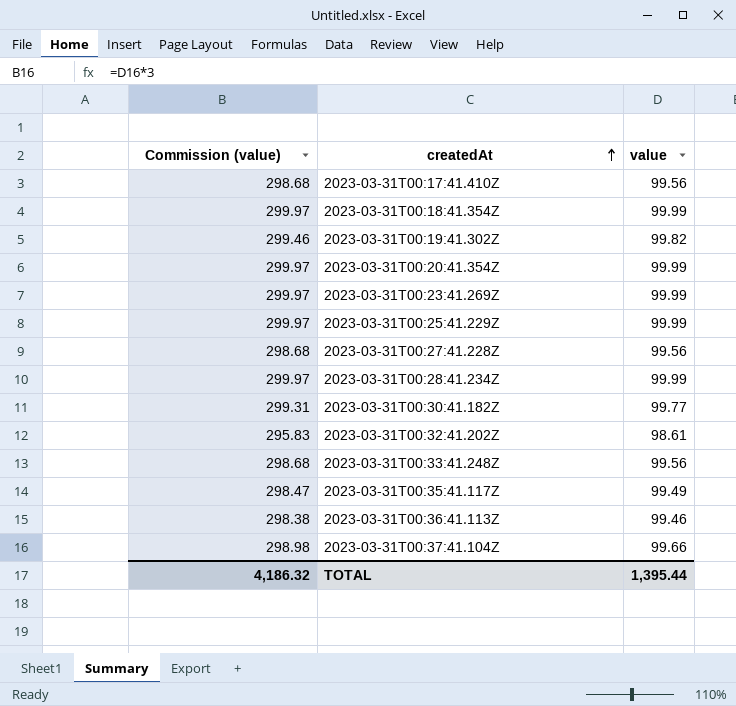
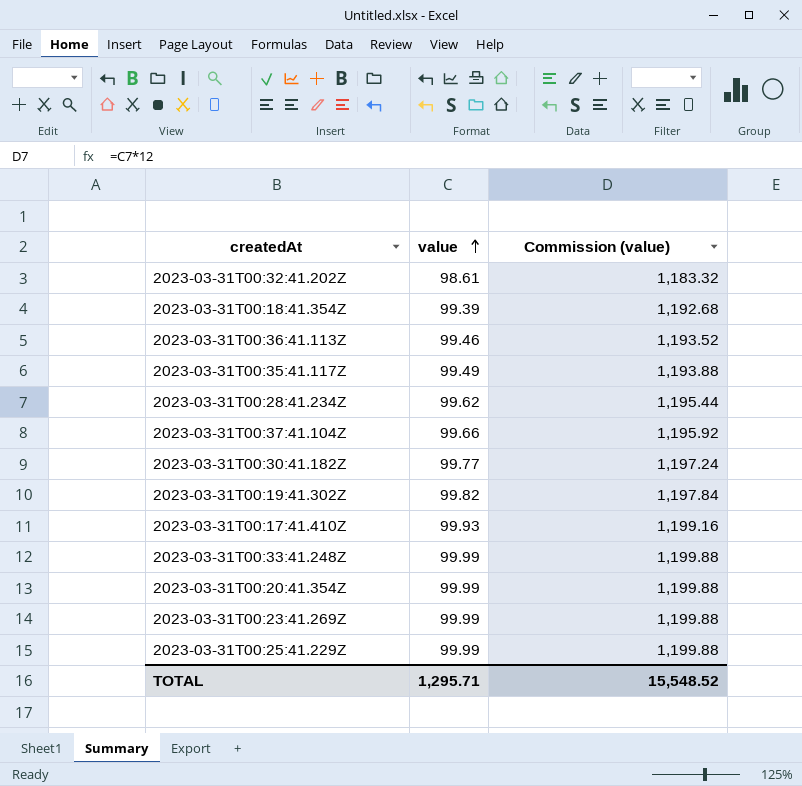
row order: createdAt ascending -> value ascending
column Commission (value) | formula: [value] * 3 -> [value] * 12
column Commission (value) | position: 1 -> 3
row 2023-03-31T00:27:41.228Z: 298.68 | 99.56 -> none
2023-03-31T00:18:41.354Z | value: 99.99 -> 99.39
2023-03-31T00:28:41.234Z | value: 99.99 -> 99.62
2023-03-31T00:17:41.410Z | value: 99.56 -> 99.93
2023-03-31T00:33:41.248Z | value: 99.56 -> 99.99
TOTAL | value: 1,395.44 -> 1,295.71
TOTAL | Commission (value): 4,186.32 -> 15,548.52

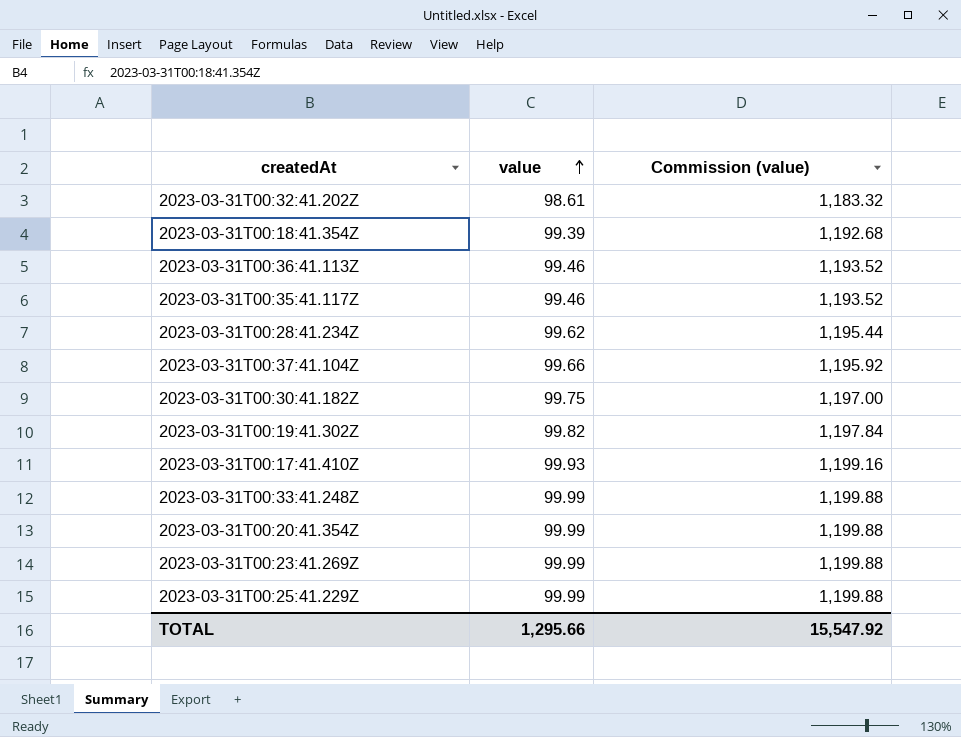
2023-03-31T00:35:41.117Z | value: 99.49 -> 99.46
2023-03-31T00:35:41.117Z | Commission (value): 1,193.88 -> 1,193.52
2023-03-31T00:30:41.182Z | value: 99.77 -> 99.75
2023-03-31T00:30:41.182Z | Commission (value): 1,197.24 -> 1,197.00
TOTAL | value: 1,295.71 -> 1,295.66
TOTAL | Commission (value): 15,548.52 -> 15,547.92

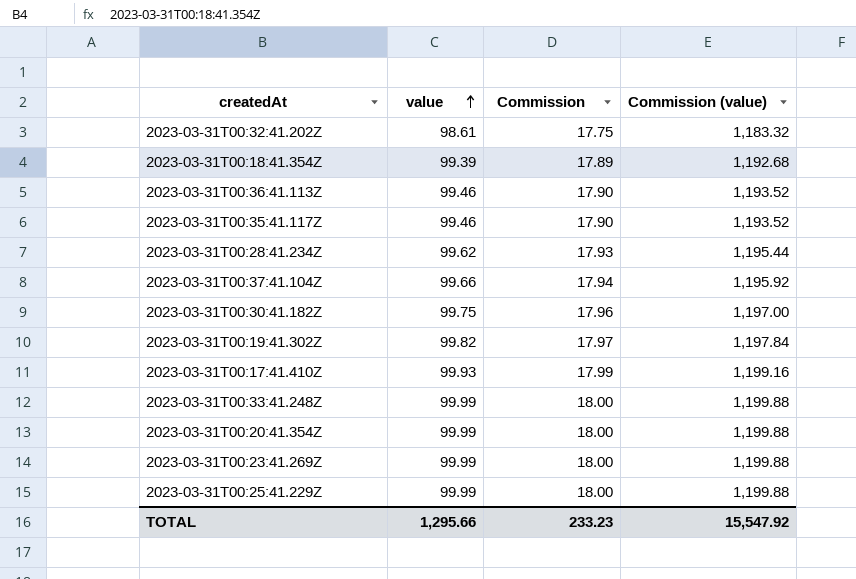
column Commission | formula: none -> [value] * 0.18

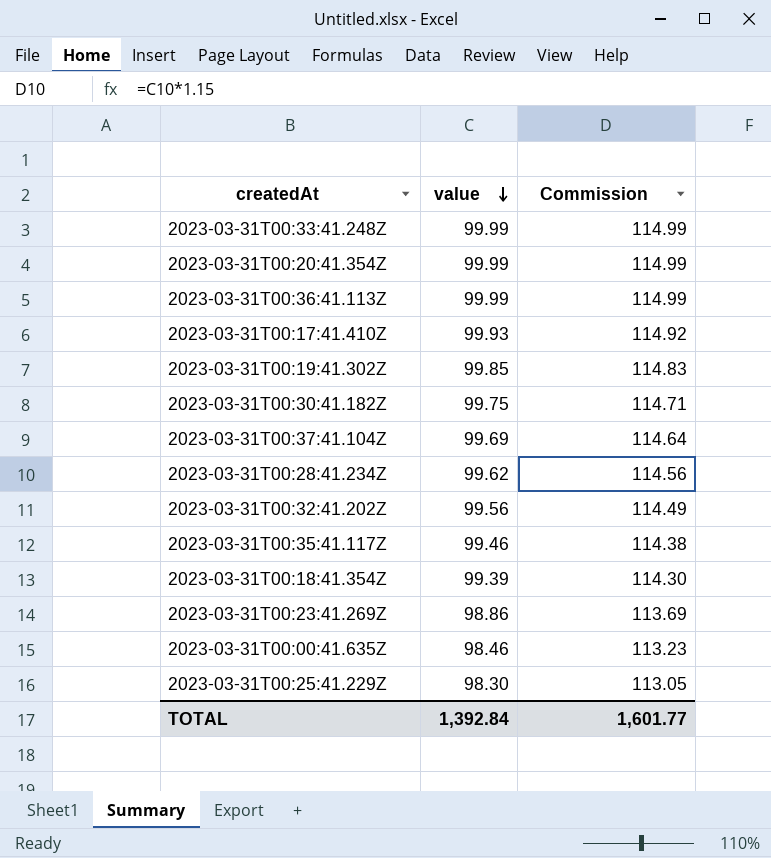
row order: value ascending -> value descending
column Commission (value) | formula: [value] * 12 -> none
column Commission | formula: [value] * 0.18 -> [value] * 1.15
2023-03-31T00:36:41.113Z | value: 99.46 -> 99.99
2023-03-31T00:19:41.302Z | value: 99.82 -> 99.85
2023-03-31T00:37:41.104Z | value: 99.66 -> 99.69
2023-03-31T00:32:41.202Z | value: 98.61 -> 99.56
2023-03-31T00:23:41.269Z | value: 99.99 -> 98.86
row 2023-03-31T00:00:41.635Z: none -> 98.46 | 113.23
2023-03-31T00:25:41.229Z | value: 99.99 -> 98.30
TOTAL | value: 1,295.66 -> 1,392.84
TOTAL | Commission: 233.23 -> 1,601.77

